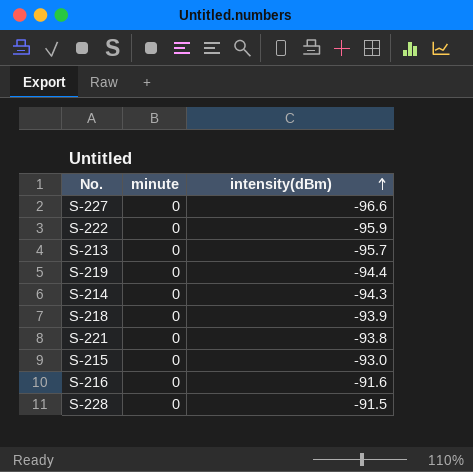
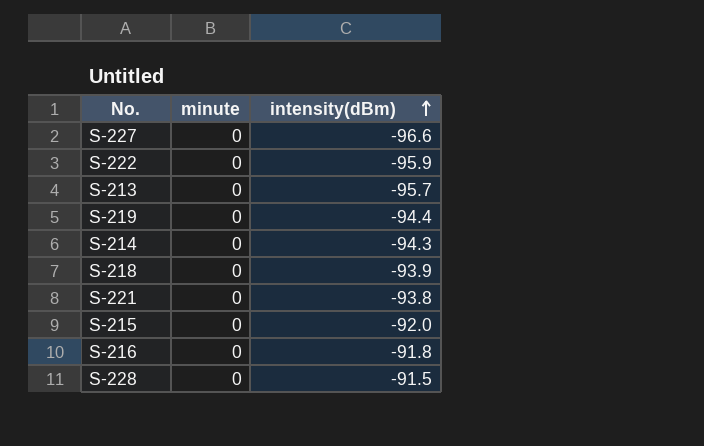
S-215 | intensity(dBm): -93.0 -> -92.0
S-216 | intensity(dBm): -91.6 -> -91.8

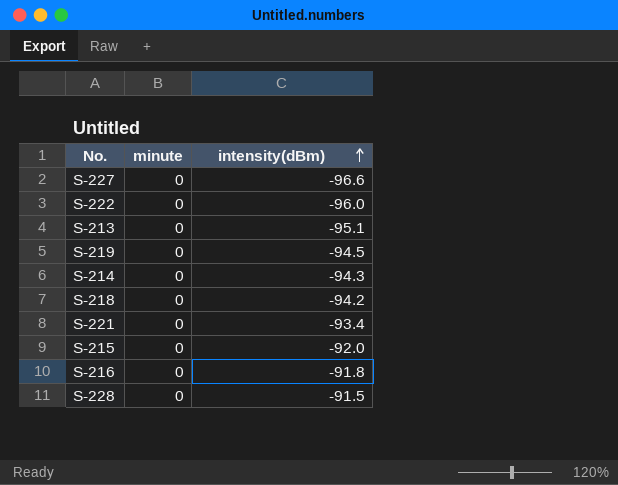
S-222 | intensity(dBm): -95.9 -> -96.0
S-213 | intensity(dBm): -95.7 -> -95.1
S-219 | intensity(dBm): -94.4 -> -94.5
S-218 | intensity(dBm): -93.9 -> -94.2
S-221 | intensity(dBm): -93.8 -> -93.4

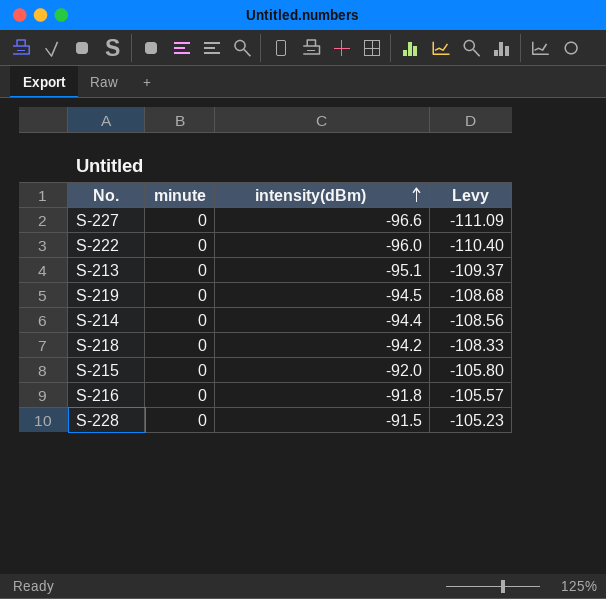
column Levy | formula: none -> [intensity(dBm)] * 1.15
row S-221: 0 | -93.4 -> none
S-214 | intensity(dBm): -94.3 -> -94.4

